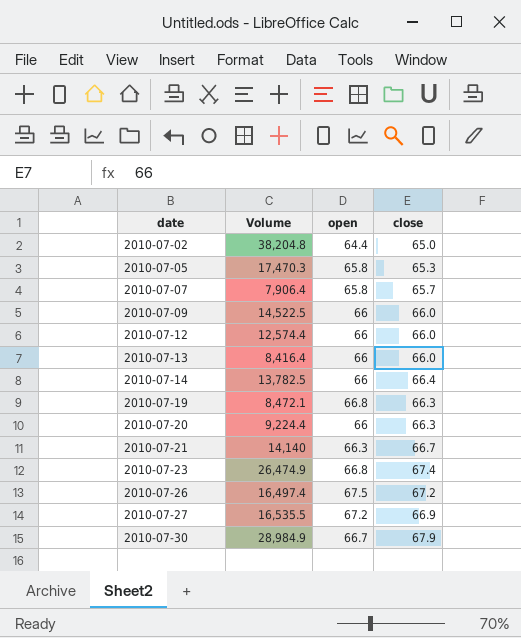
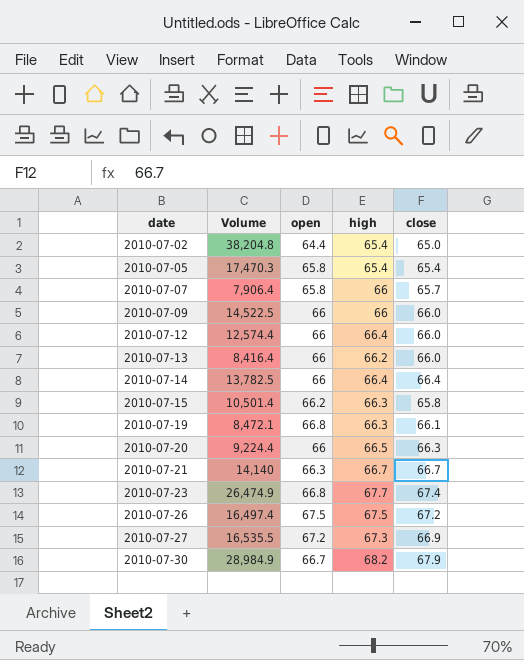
column high | position: none -> 4
2010-07-05 | close: 65.3 -> 65.4
row 2010-07-15: none -> 10,501.4 | 66.2 | 66.3 | 65.8
2010-07-19 | close: 66.3 -> 66.1

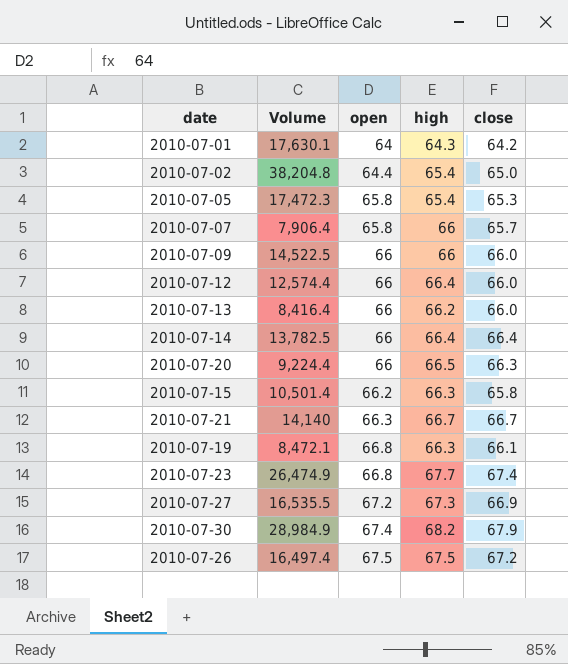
row order: date ascending -> open ascending
row 2010-07-01: none -> 17,630.1 | 64 | 64.3 | 64.2
2010-07-05 | Volume: 17,470.3 -> 17,472.3
2010-07-05 | close: 65.4 -> 65.3
2010-07-30 | open: 66.7 -> 67.4

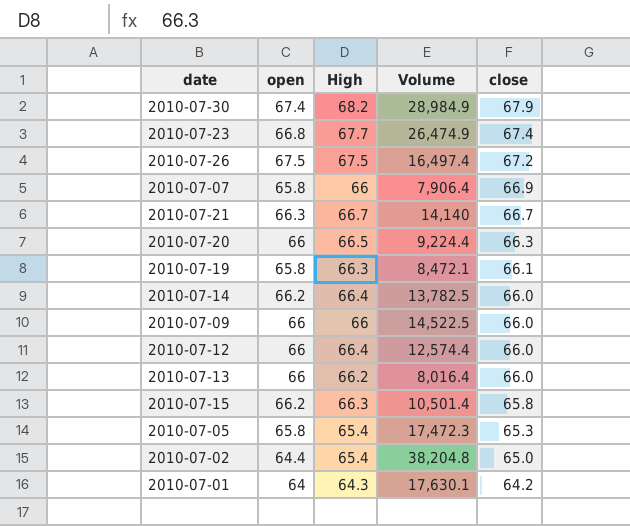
row order: open ascending -> close descending
column name: high -> High
column Volume | position: 2 -> 4
row 2010-07-27: 16,535.5 | 67.2 | 67.3 | 66.9 -> none
2010-07-07 | close: 65.7 -> 66.9
2010-07-19 | open: 66.8 -> 65.8
2010-07-14 | open: 66 -> 66.2
2010-07-14 | close: 66.4 -> 66.0
2010-07-13 | Volume: 8,416.4 -> 8,016.4

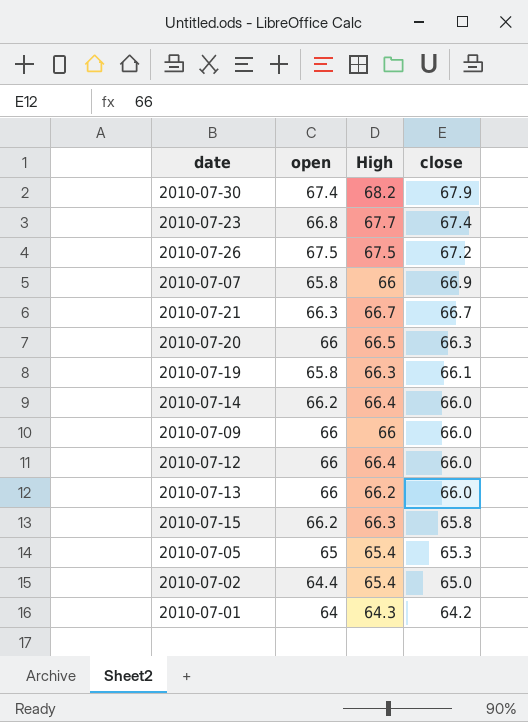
column Volume | position: 4 -> none
2010-07-05 | open: 65.8 -> 65

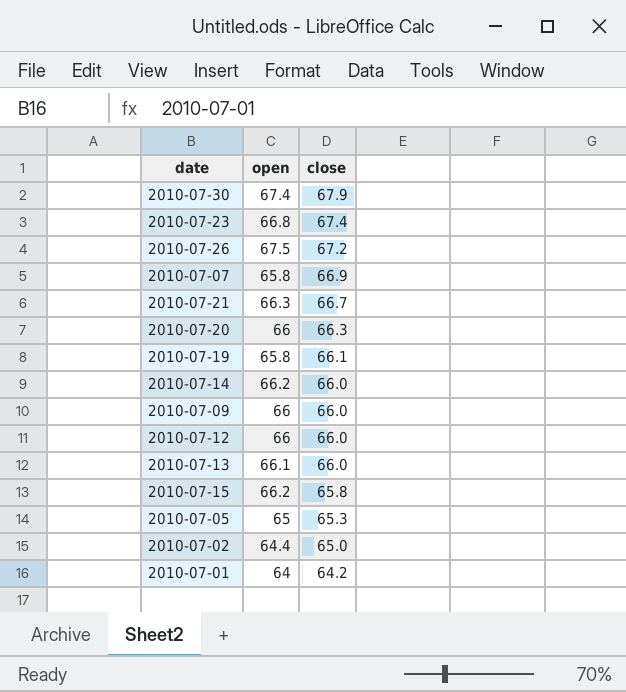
column High | position: 3 -> none
2010-07-13 | open: 66 -> 66.1

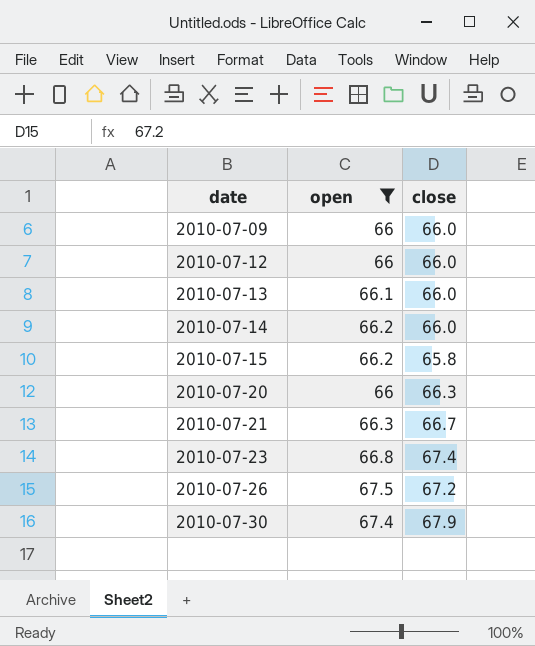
filter: none -> open >= 66
row order: close descending -> date ascending

